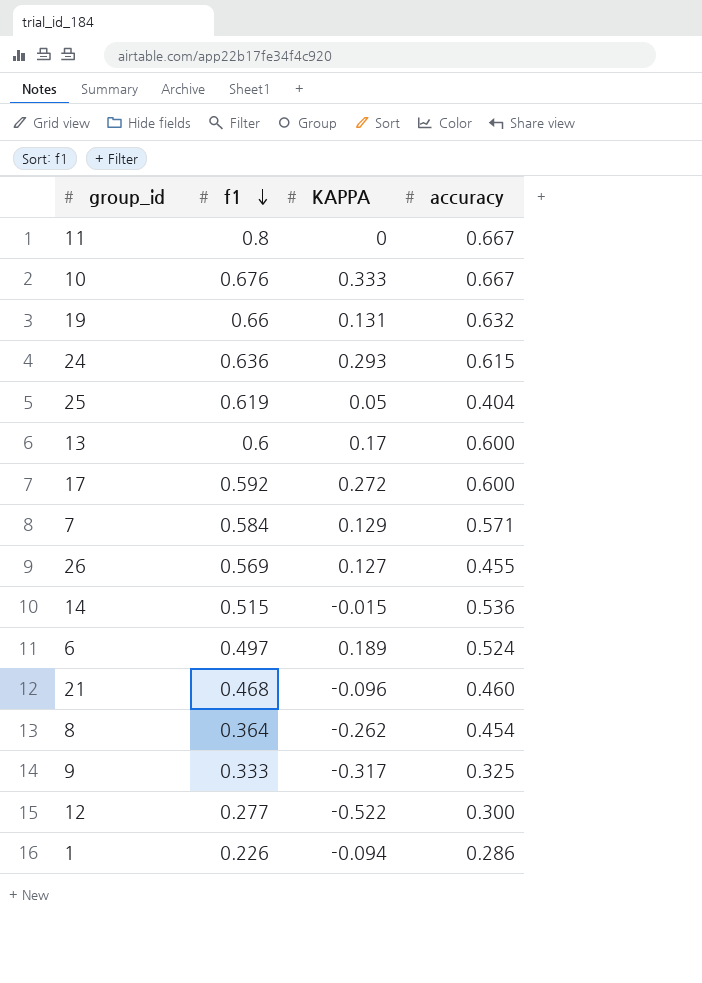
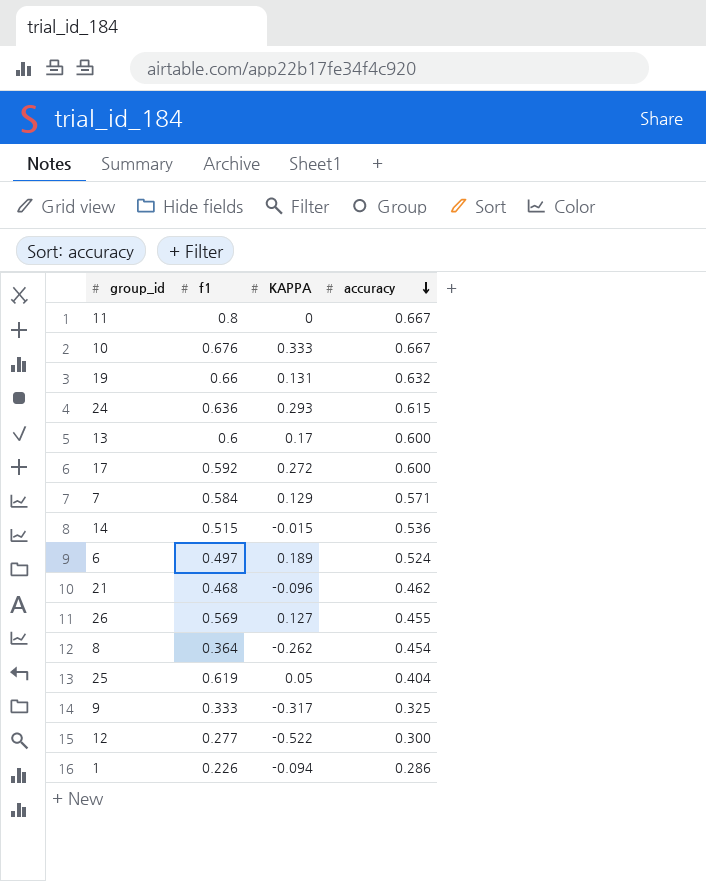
row order: f1 descending -> accuracy descending
21 | accuracy: 0.460 -> 0.462

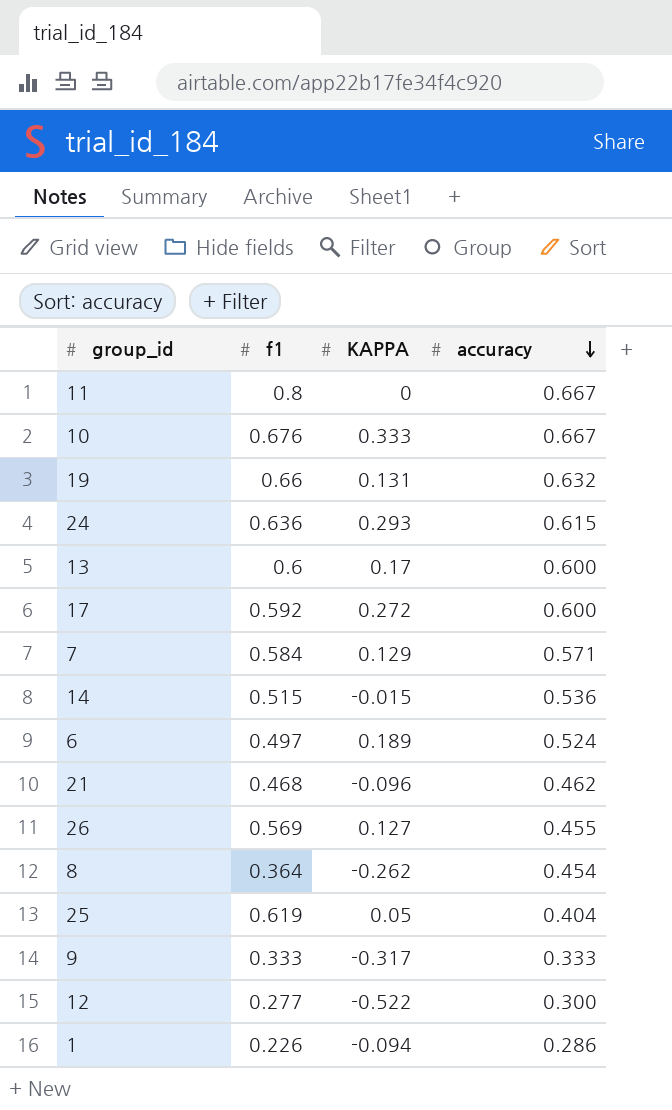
9 | accuracy: 0.325 -> 0.333

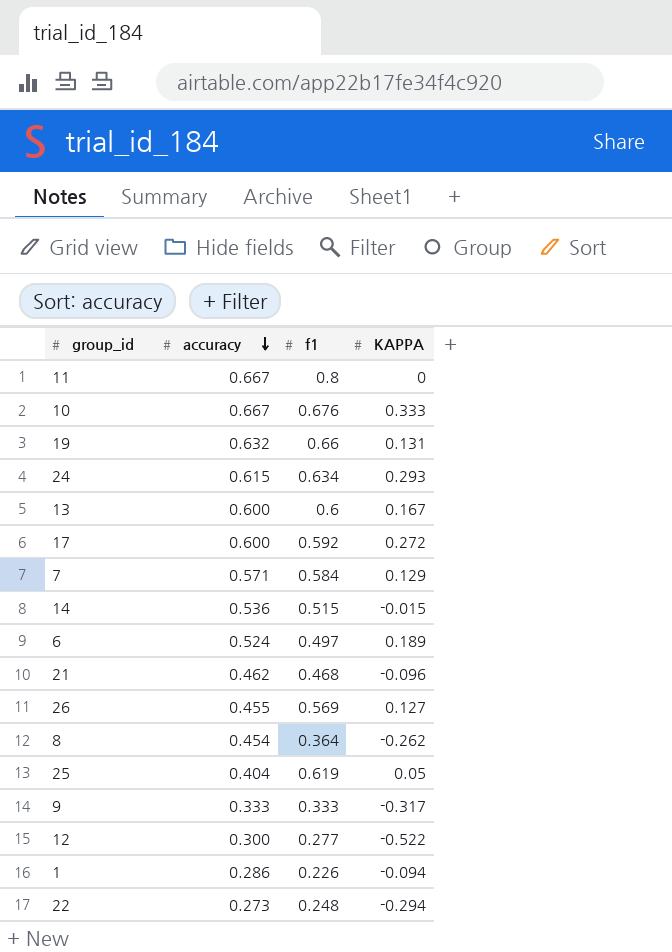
column accuracy | position: 4 -> 2
24 | f1: 0.636 -> 0.634
13 | KAPPA: 0.17 -> 0.167
row 22: none -> 0.273 | 0.248 | -0.294

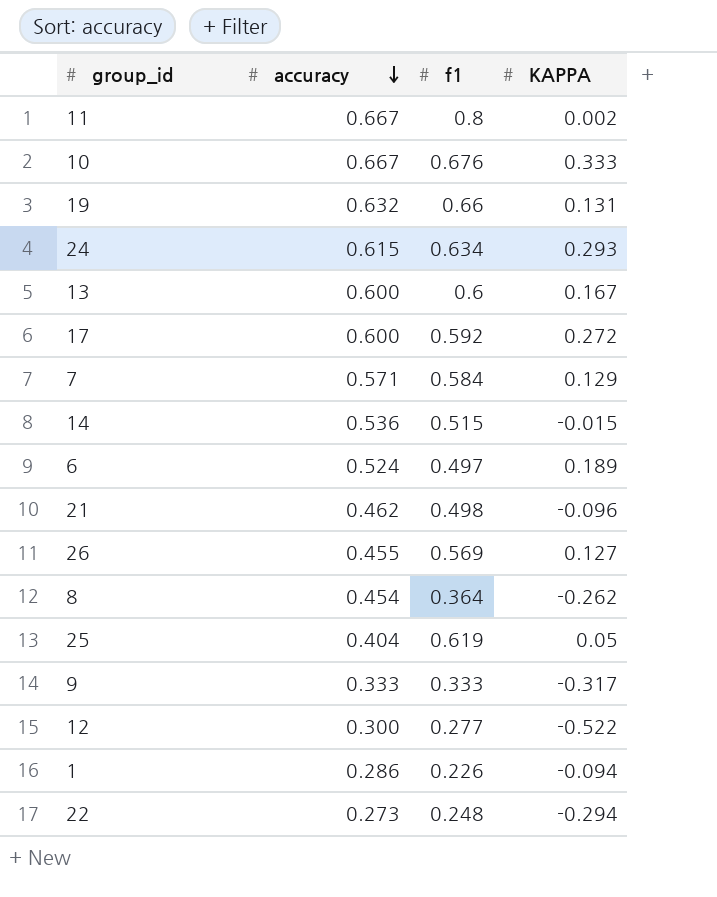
11 | KAPPA: 0 -> 0.002
21 | f1: 0.468 -> 0.498

